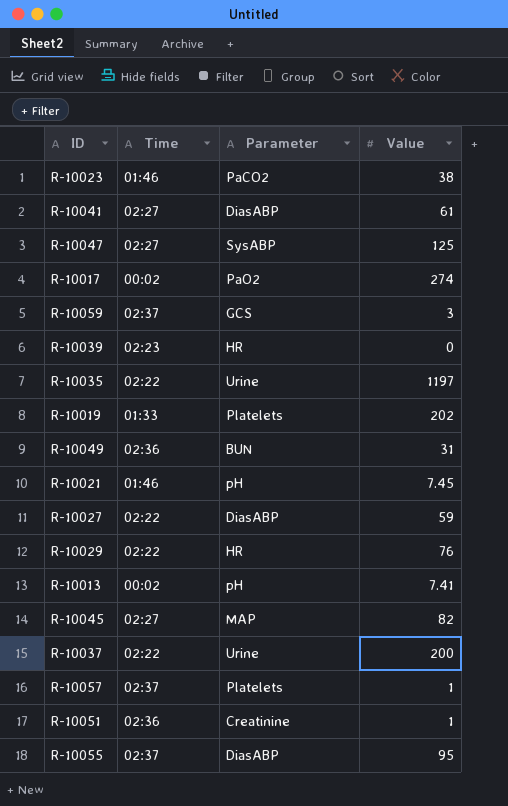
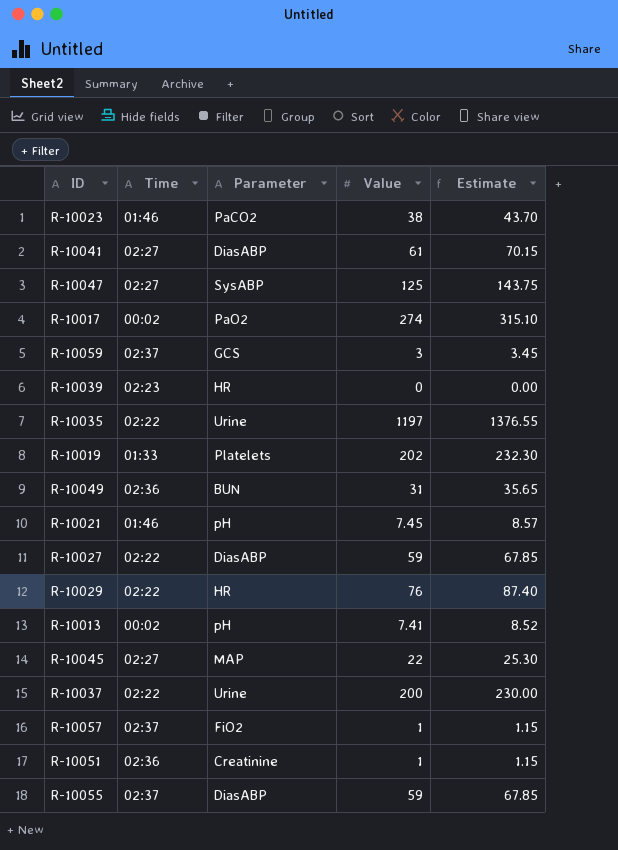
column Estimate | formula: none -> [Value] * 1.15
R-10045 | Value: 82 -> 22
R-10057 | Parameter: Platelets -> FiO2
R-10055 | Value: 95 -> 59

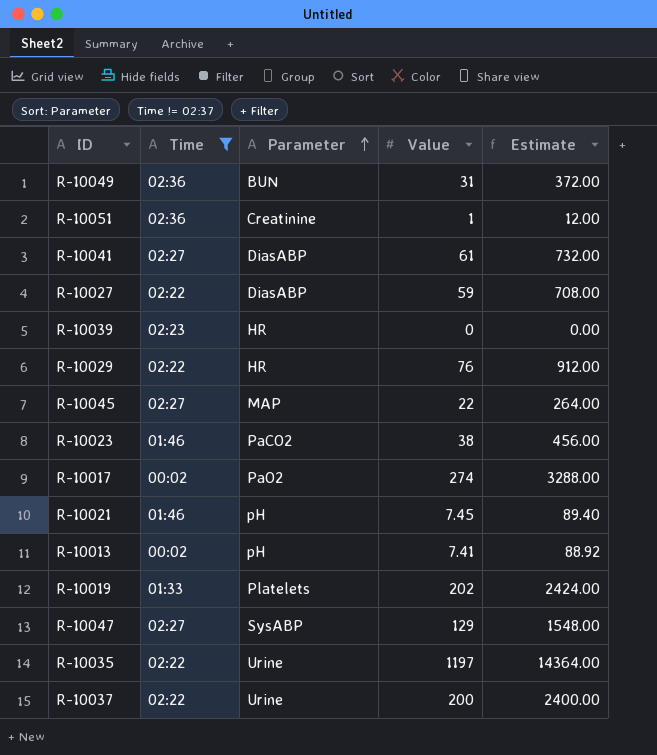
filter: none -> Time != 02:37
row order: none -> Parameter ascending
column Estimate | formula: [Value] * 1.15 -> [Value] * 12
R-10047 | Value: 125 -> 129

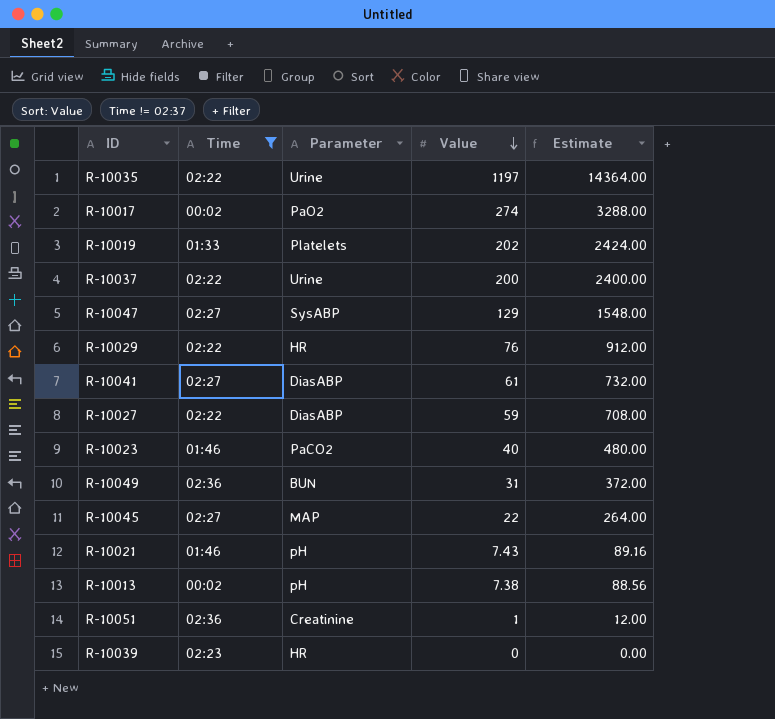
row order: Parameter ascending -> Value descending
R-10023 | Value: 38 -> 40
R-10023 | Estimate: 456.00 -> 480.00
R-10021 | Value: 7.45 -> 7.43
R-10021 | Estimate: 89.40 -> 89.16
R-10013 | Value: 7.41 -> 7.38
R-10013 | Estimate: 88.92 -> 88.56

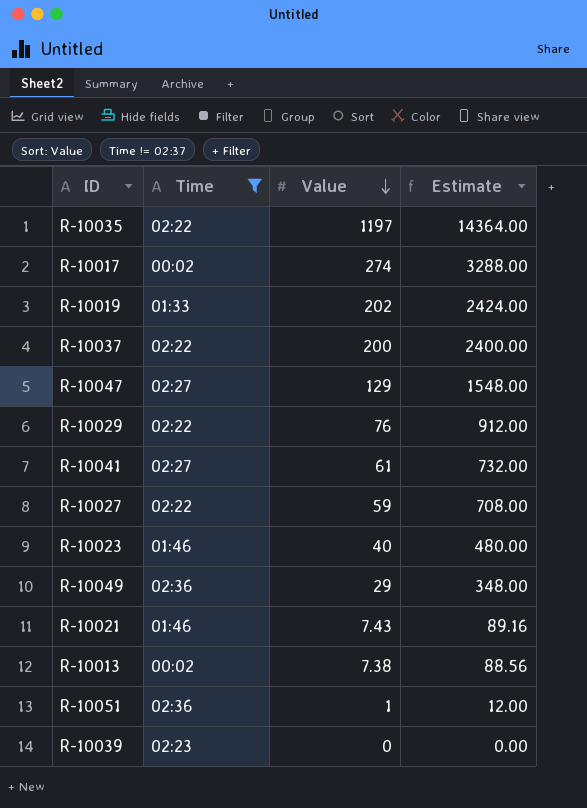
column Parameter | position: 3 -> none
row R-10045: 02:27 | MAP | 22 | 264.00 -> none
R-10049 | Value: 31 -> 29
R-10049 | Estimate: 372.00 -> 348.00

